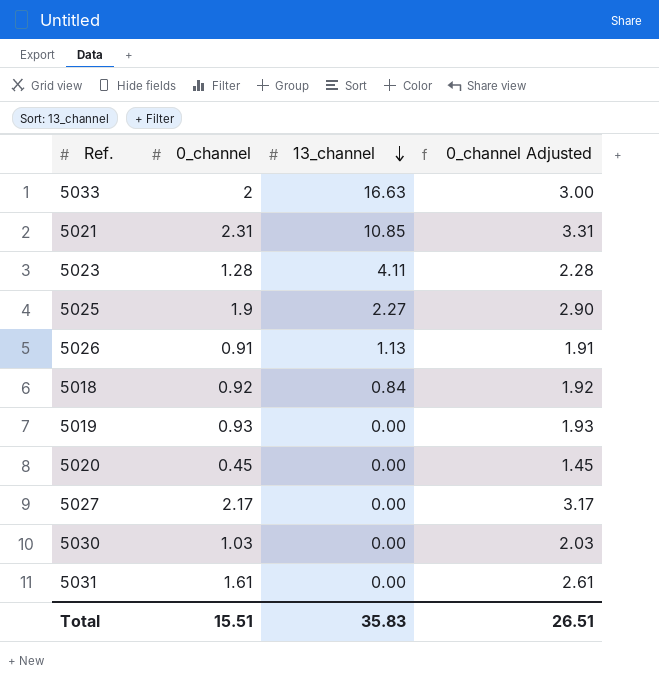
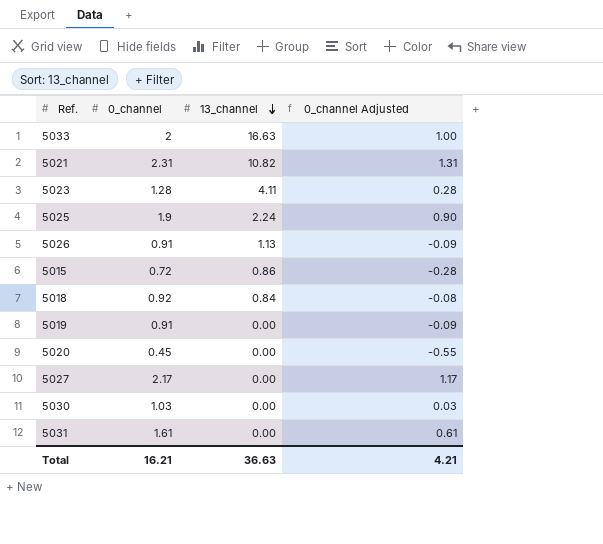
column 0_channel Adjusted | formula: [0_channel] + 1 -> [0_channel] - 1
5021 | 13_channel: 10.85 -> 10.82
5025 | 13_channel: 2.27 -> 2.24
row 5015: none -> 0.72 | 0.86 | -0.28
5019 | 0_channel: 0.93 -> 0.91
Total | 0_channel: 15.51 -> 16.21
Total | 13_channel: 35.83 -> 36.63
Total | 0_channel Adjusted: 26.51 -> 4.21

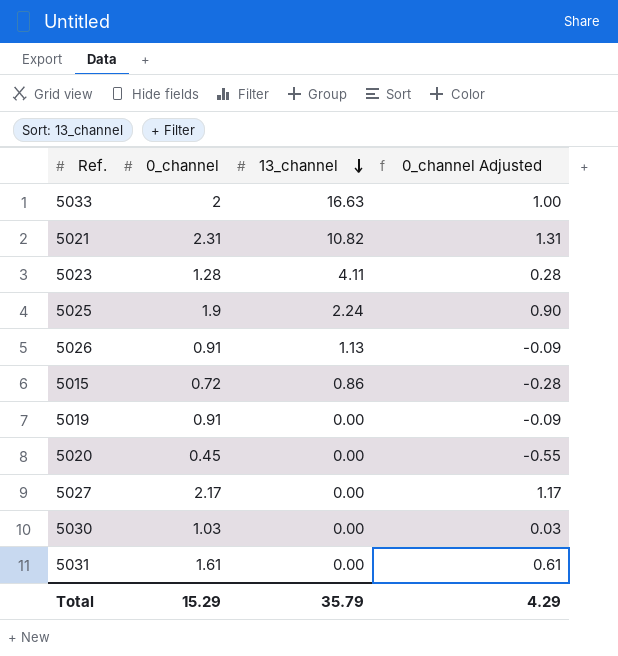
row 5018: 0.92 | 0.84 | -0.08 -> none
Total | 0_channel: 16.21 -> 15.29
Total | 13_channel: 36.63 -> 35.79
Total | 0_channel Adjusted: 4.21 -> 4.29

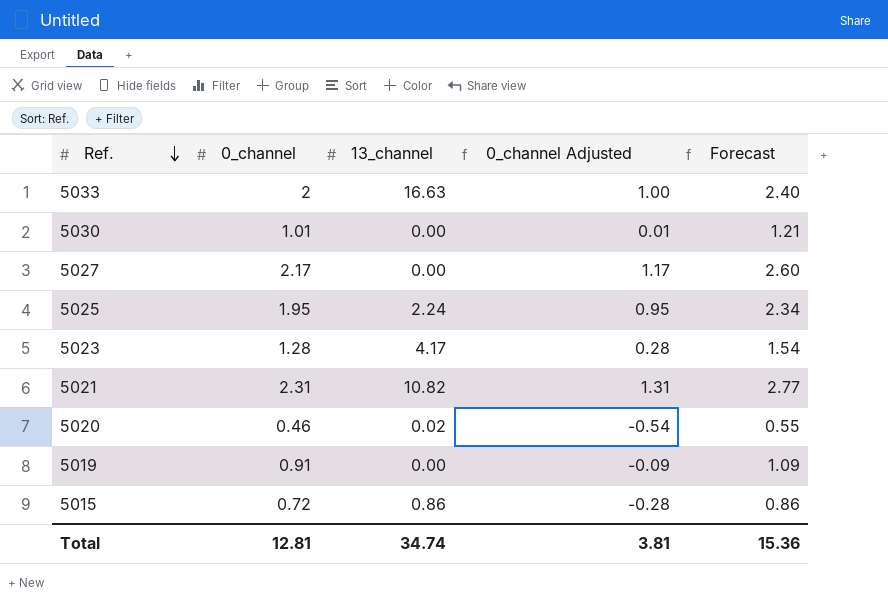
row order: 13_channel descending -> Ref. descending
column Forecast | formula: none -> [0_channel] * 1.2
row 5026: 0.91 | 1.13 | -0.09 -> none
row 5031: 1.61 | 0.00 | 0.61 -> none
5030 | 0_channel: 1.03 -> 1.01
5030 | 0_channel Adjusted: 0.03 -> 0.01
5025 | 0_channel: 1.9 -> 1.95
5025 | 0_channel Adjusted: 0.90 -> 0.95
5023 | 13_channel: 4.11 -> 4.17
5020 | 0_channel: 0.45 -> 0.46
5020 | 13_channel: 0.00 -> 0.02
5020 | 0_channel Adjusted: -0.55 -> -0.54
Total | 0_channel: 15.29 -> 12.81
Total | 13_channel: 35.79 -> 34.74
Total | 0_channel Adjusted: 4.29 -> 3.81

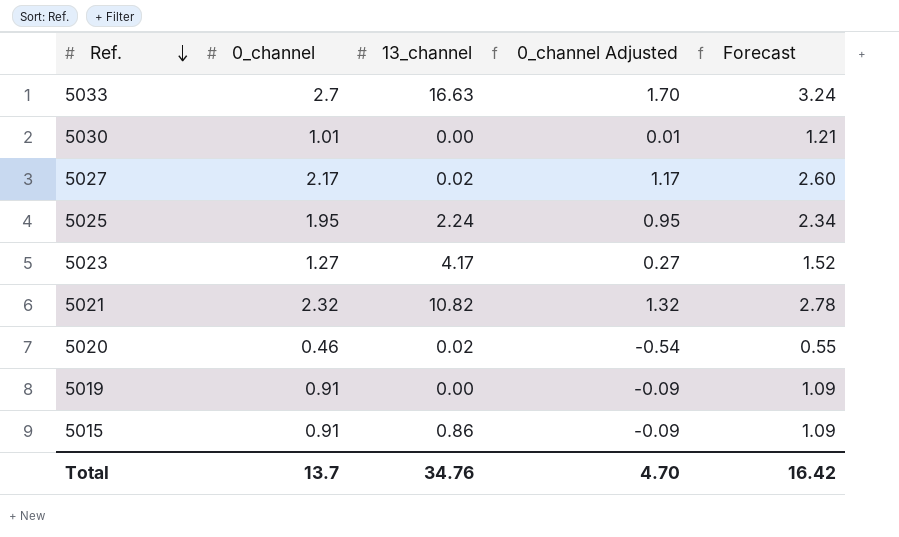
5033 | 0_channel: 2 -> 2.7
5033 | 0_channel Adjusted: 1.00 -> 1.70
5033 | Forecast: 2.40 -> 3.24
5027 | 13_channel: 0.00 -> 0.02
5023 | 0_channel: 1.28 -> 1.27
5023 | 0_channel Adjusted: 0.28 -> 0.27
5023 | Forecast: 1.54 -> 1.52
5021 | 0_channel: 2.31 -> 2.32
5021 | 0_channel Adjusted: 1.31 -> 1.32
5021 | Forecast: 2.77 -> 2.78
5015 | 0_channel: 0.72 -> 0.91
5015 | 0_channel Adjusted: -0.28 -> -0.09
5015 | Forecast: 0.86 -> 1.09
Total | 0_channel: 12.81 -> 13.7
Total | 13_channel: 34.74 -> 34.76
Total | 0_channel Adjusted: 3.81 -> 4.70
Total | Forecast: 15.36 -> 16.42

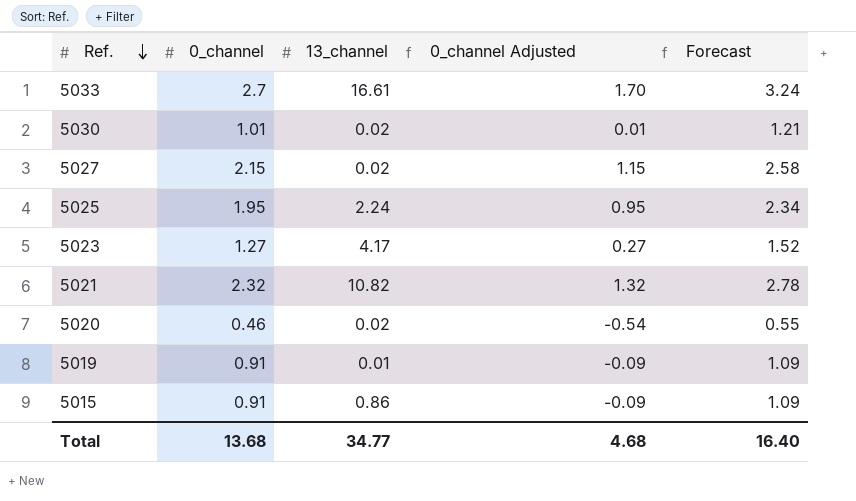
5033 | 13_channel: 16.63 -> 16.61
5030 | 13_channel: 0.00 -> 0.02
5027 | 0_channel: 2.17 -> 2.15
5027 | 0_channel Adjusted: 1.17 -> 1.15
5027 | Forecast: 2.60 -> 2.58
5019 | 13_channel: 0.00 -> 0.01
Total | 0_channel: 13.7 -> 13.68
Total | 13_channel: 34.76 -> 34.77
Total | 0_channel Adjusted: 4.70 -> 4.68
Total | Forecast: 16.42 -> 16.40

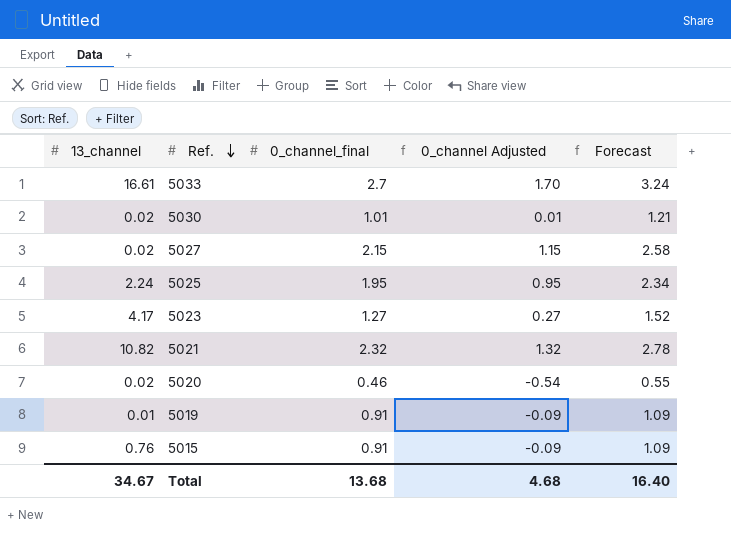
column 13_channel | position: 3 -> 1
column name: 0_channel -> 0_channel_final
5015 | 13_channel: 0.86 -> 0.76
Total | 13_channel: 34.77 -> 34.67

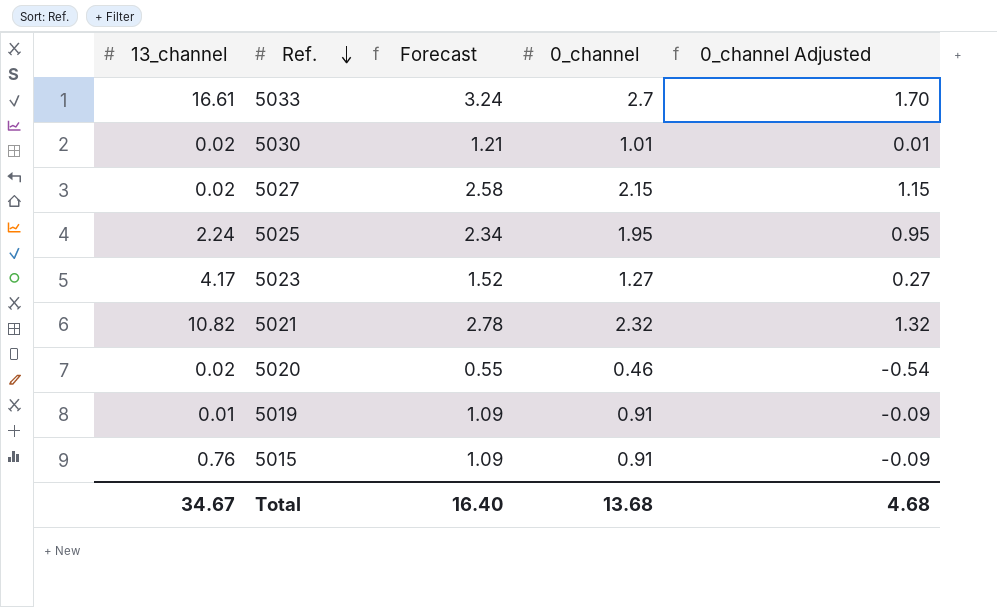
column Forecast | position: 5 -> 3
column name: 0_channel_final -> 0_channel

